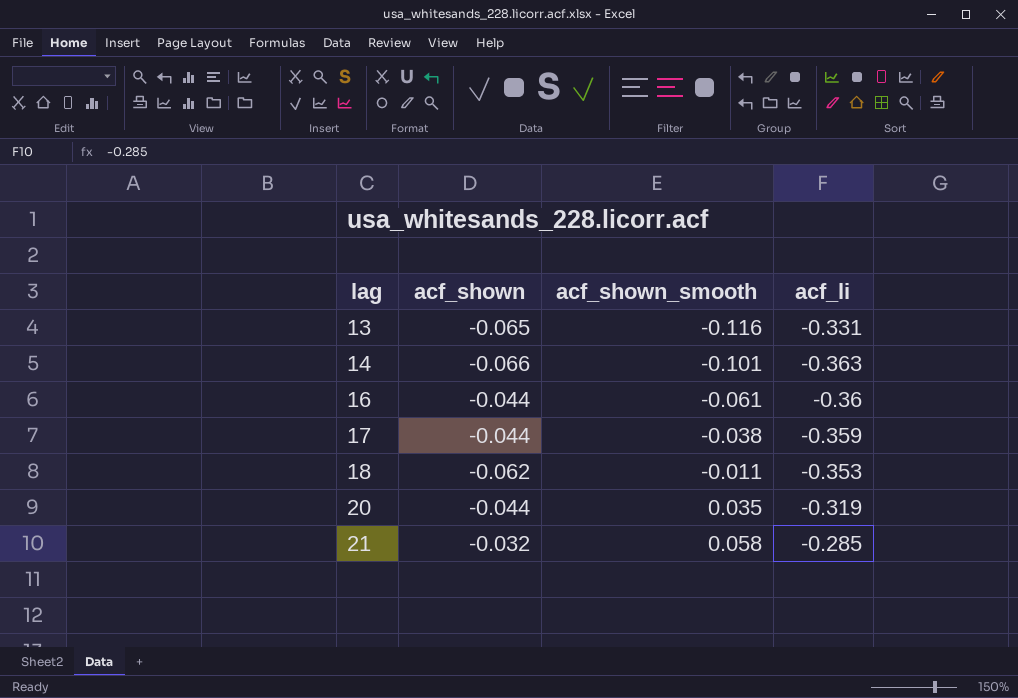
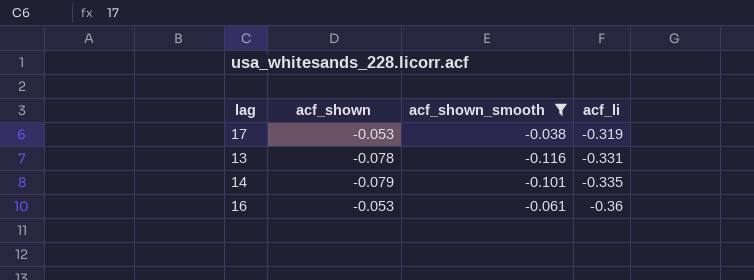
filter: none -> acf_shown_smooth <= -0.038
row order: lag ascending -> acf_li descending
17 | acf_shown: -0.044 -> -0.053
17 | acf_li: -0.359 -> -0.319
13 | acf_shown: -0.065 -> -0.078
14 | acf_shown: -0.066 -> -0.079
14 | acf_li: -0.363 -> -0.335
16 | acf_shown: -0.044 -> -0.053

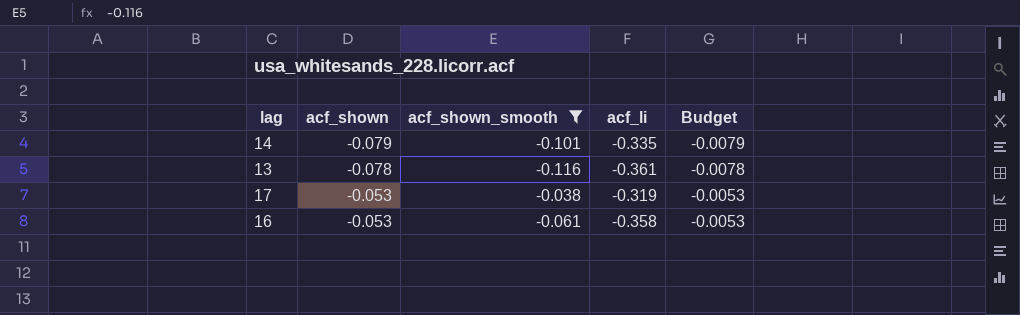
row order: acf_li descending -> acf_shown ascending
column Budget | formula: none -> [acf_shown] * 0.1
13 | acf_li: -0.331 -> -0.361
16 | acf_li: -0.36 -> -0.358

